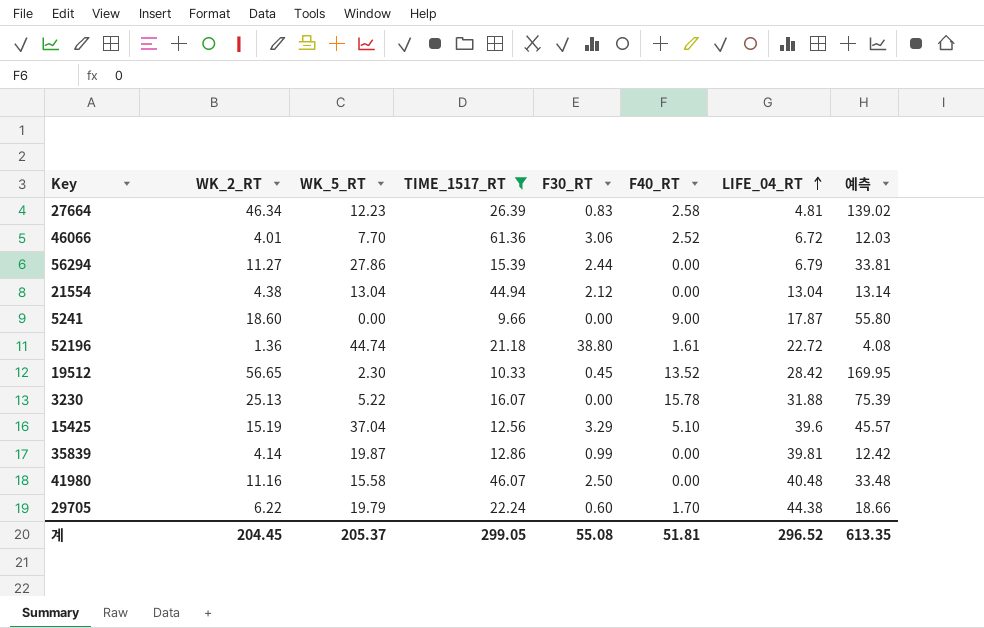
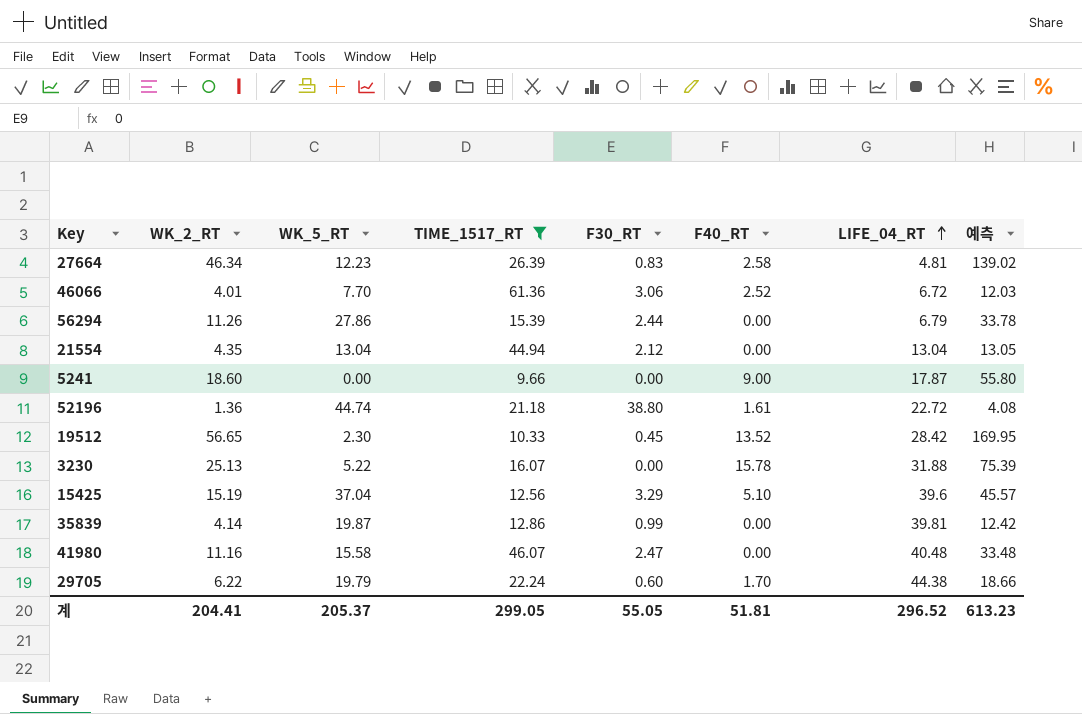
56294 | WK_2_RT: 11.27 -> 11.26
56294 | 예측: 33.81 -> 33.78
21554 | WK_2_RT: 4.38 -> 4.35
21554 | 예측: 13.14 -> 13.05
41980 | F30_RT: 2.50 -> 2.47
계 | WK_2_RT: 204.45 -> 204.41
계 | F30_RT: 55.08 -> 55.05
계 | 예측: 613.35 -> 613.23

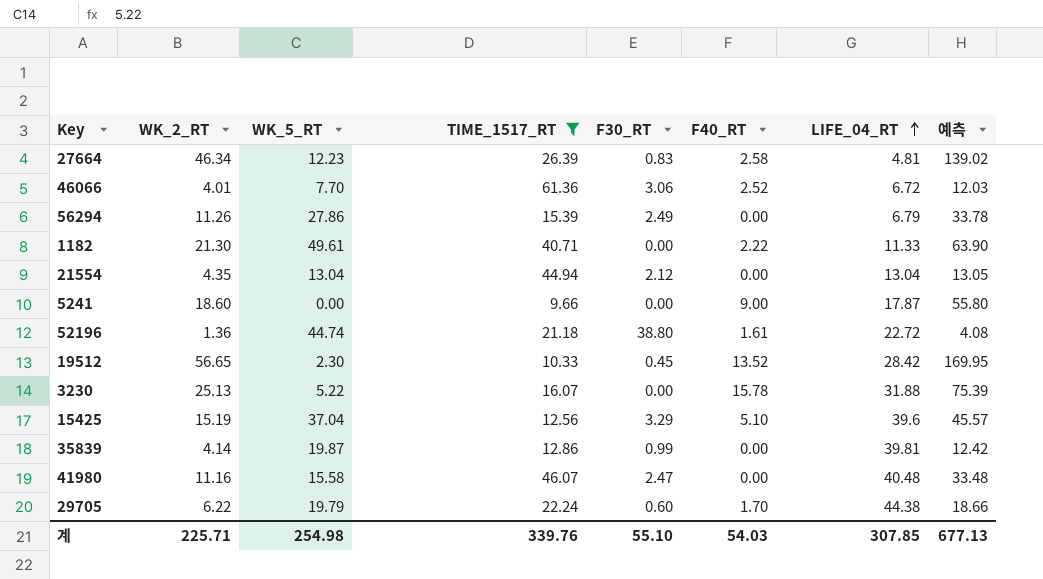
56294 | F30_RT: 2.44 -> 2.49
row 1182: none -> 21.30 | 49.61 | 40.71 | 0.00 | 2.22 | 11.33 | 63.90
계 | WK_2_RT: 204.41 -> 225.71
계 | WK_5_RT: 205.37 -> 254.98
계 | TIME_1517_RT: 299.05 -> 339.76
계 | F30_RT: 55.05 -> 55.10
계 | F40_RT: 51.81 -> 54.03
계 | LIFE_04_RT: 296.52 -> 307.85
계 | 예측: 613.23 -> 677.13

